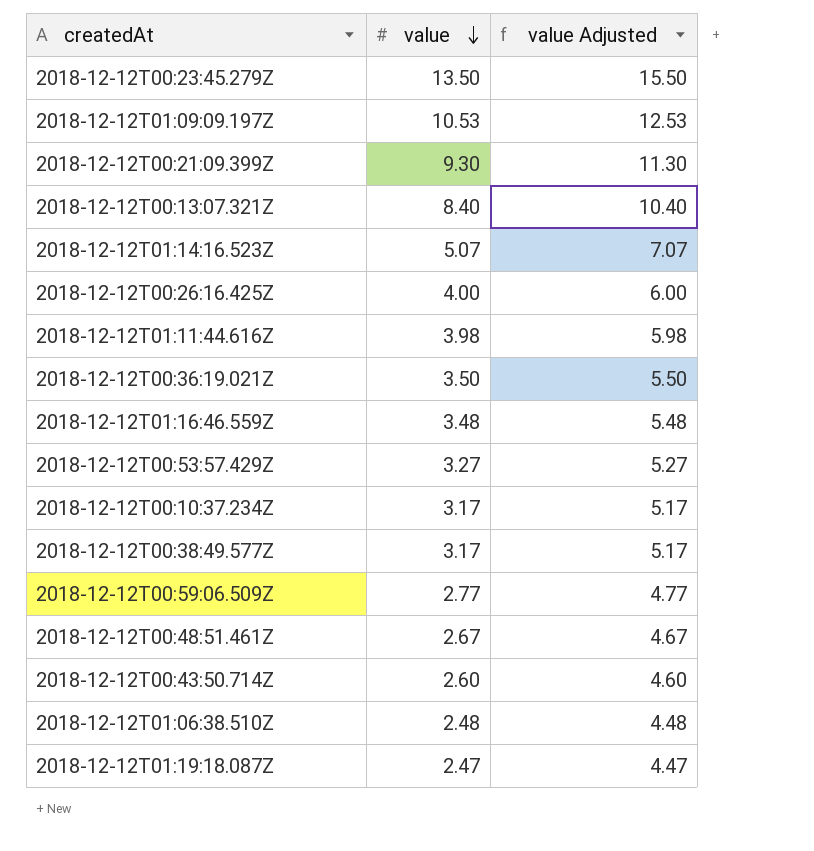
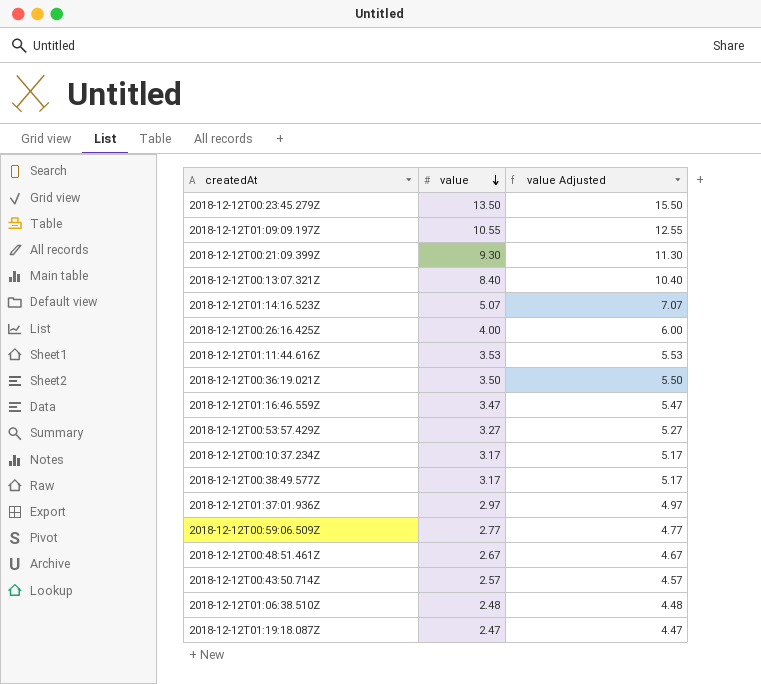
2018-12-12T01:09:09.197Z | value: 10.53 -> 10.55
2018-12-12T01:09:09.197Z | value Adjusted: 12.53 -> 12.55
2018-12-12T01:11:44.616Z | value: 3.98 -> 3.53
2018-12-12T01:11:44.616Z | value Adjusted: 5.98 -> 5.53
2018-12-12T01:16:46.559Z | value: 3.48 -> 3.47
2018-12-12T01:16:46.559Z | value Adjusted: 5.48 -> 5.47
row 2018-12-12T01:37:01.936Z: none -> 2.97 | 4.97
2018-12-12T00:43:50.714Z | value: 2.60 -> 2.57
2018-12-12T00:43:50.714Z | value Adjusted: 4.60 -> 4.57

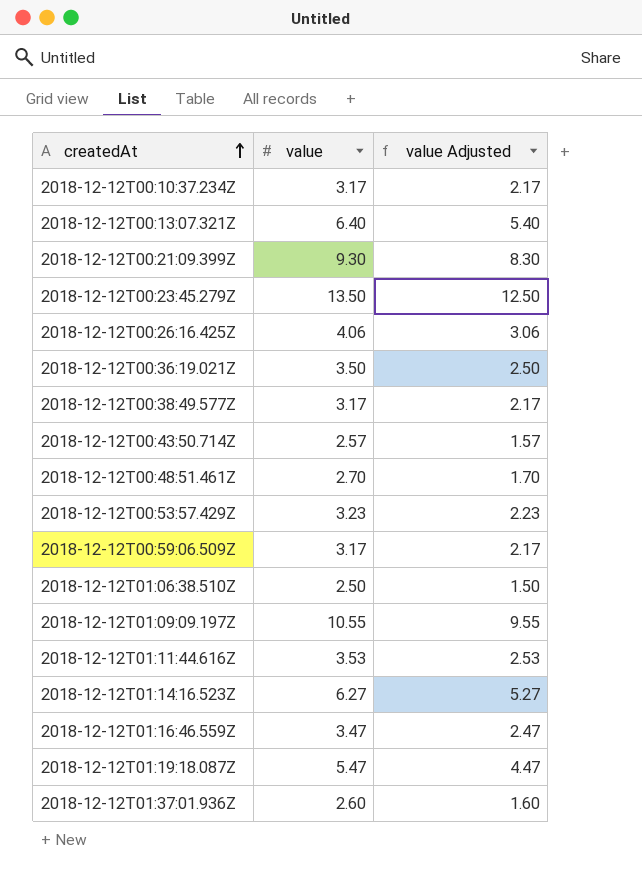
row order: value descending -> createdAt ascending
column value Adjusted | formula: [value] + 2 -> [value] - 1
2018-12-12T00:13:07.321Z | value: 8.40 -> 6.40
2018-12-12T00:26:16.425Z | value: 4.00 -> 4.06
2018-12-12T00:48:51.461Z | value: 2.67 -> 2.70
2018-12-12T00:53:57.429Z | value: 3.27 -> 3.23
2018-12-12T00:59:06.509Z | value: 2.77 -> 3.17
2018-12-12T01:06:38.510Z | value: 2.48 -> 2.50
2018-12-12T01:14:16.523Z | value: 5.07 -> 6.27
2018-12-12T01:19:18.087Z | value: 2.47 -> 5.47
2018-12-12T01:37:01.936Z | value: 2.97 -> 2.60

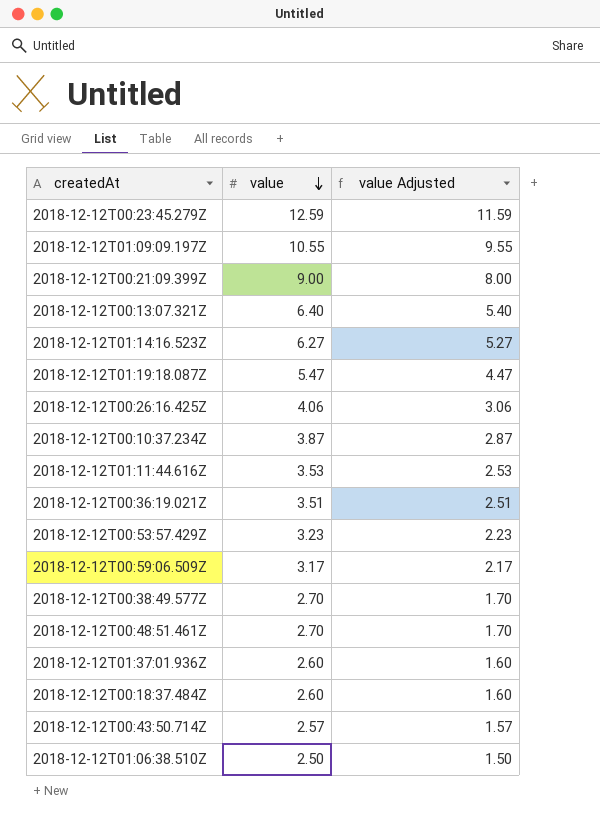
row order: createdAt ascending -> value descending
row 2018-12-12T01:16:46.559Z: 3.47 | 2.47 -> none
2018-12-12T00:23:45.279Z | value: 13.50 -> 12.59
2018-12-12T00:23:45.279Z | value Adjusted: 12.50 -> 11.59
2018-12-12T00:21:09.399Z | value: 9.30 -> 9.00
2018-12-12T00:21:09.399Z | value Adjusted: 8.30 -> 8.00
2018-12-12T00:10:37.234Z | value: 3.17 -> 3.87
2018-12-12T00:10:37.234Z | value Adjusted: 2.17 -> 2.87
2018-12-12T00:36:19.021Z | value: 3.50 -> 3.51
2018-12-12T00:36:19.021Z | value Adjusted: 2.50 -> 2.51
2018-12-12T00:38:49.577Z | value: 3.17 -> 2.70
2018-12-12T00:38:49.577Z | value Adjusted: 2.17 -> 1.70
row 2018-12-12T00:18:37.484Z: none -> 2.60 | 1.60

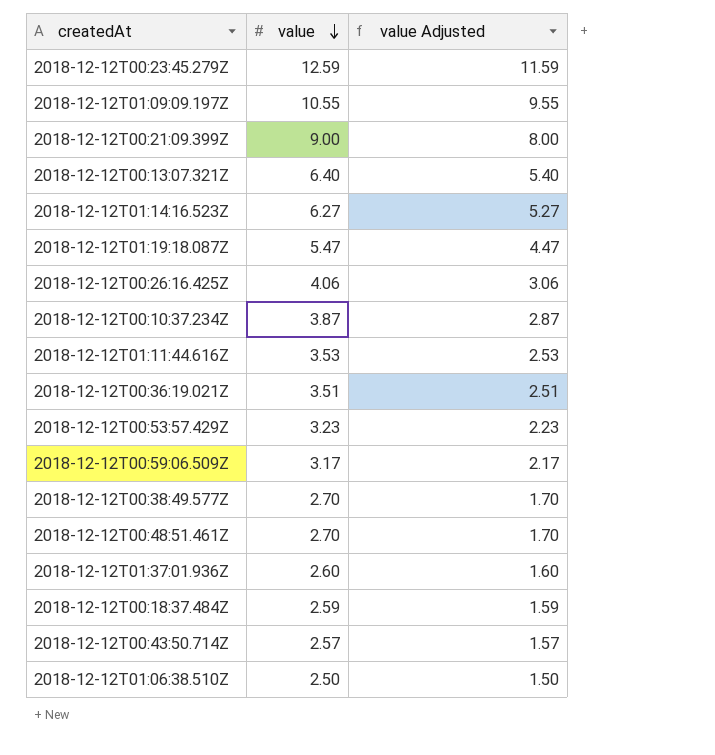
2018-12-12T00:18:37.484Z | value: 2.60 -> 2.59
2018-12-12T00:18:37.484Z | value Adjusted: 1.60 -> 1.59

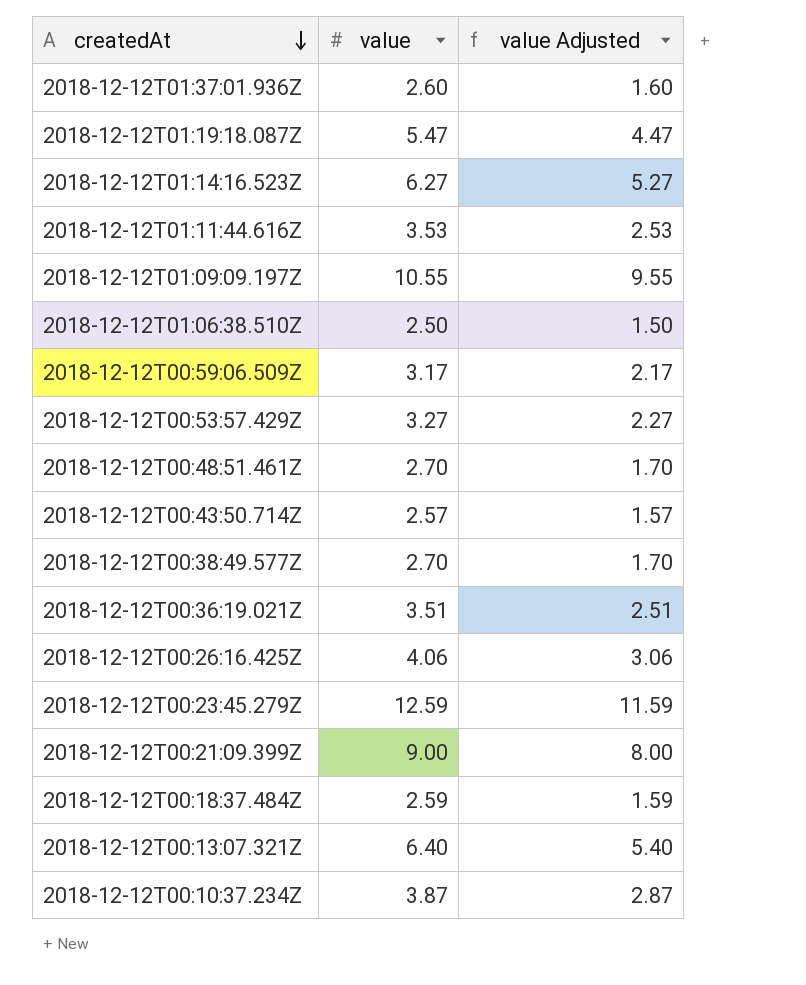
row order: value descending -> createdAt descending
2018-12-12T00:53:57.429Z | value: 3.23 -> 3.27
2018-12-12T00:53:57.429Z | value Adjusted: 2.23 -> 2.27

